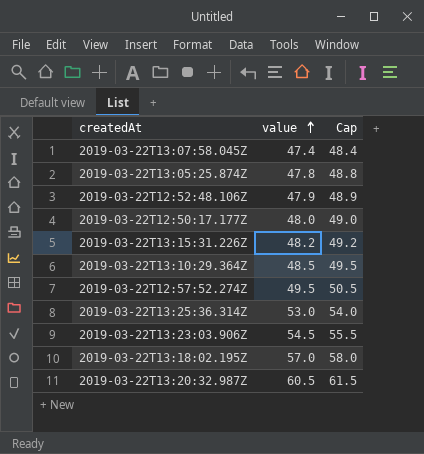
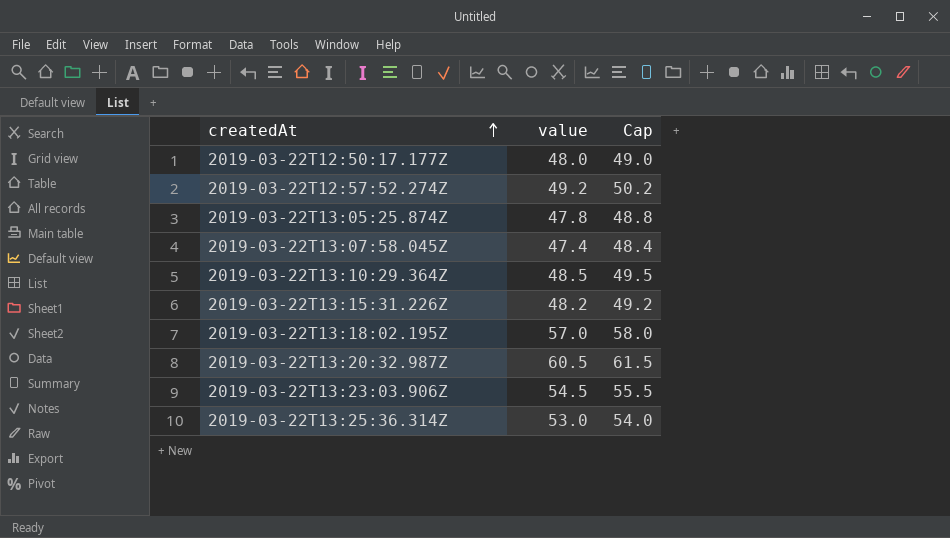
row order: value ascending -> createdAt ascending
row 2019-03-22T12:52:48.106Z: 47.9 | 48.9 -> none
2019-03-22T12:57:52.274Z | value: 49.5 -> 49.2
2019-03-22T12:57:52.274Z | Cap: 50.5 -> 50.2

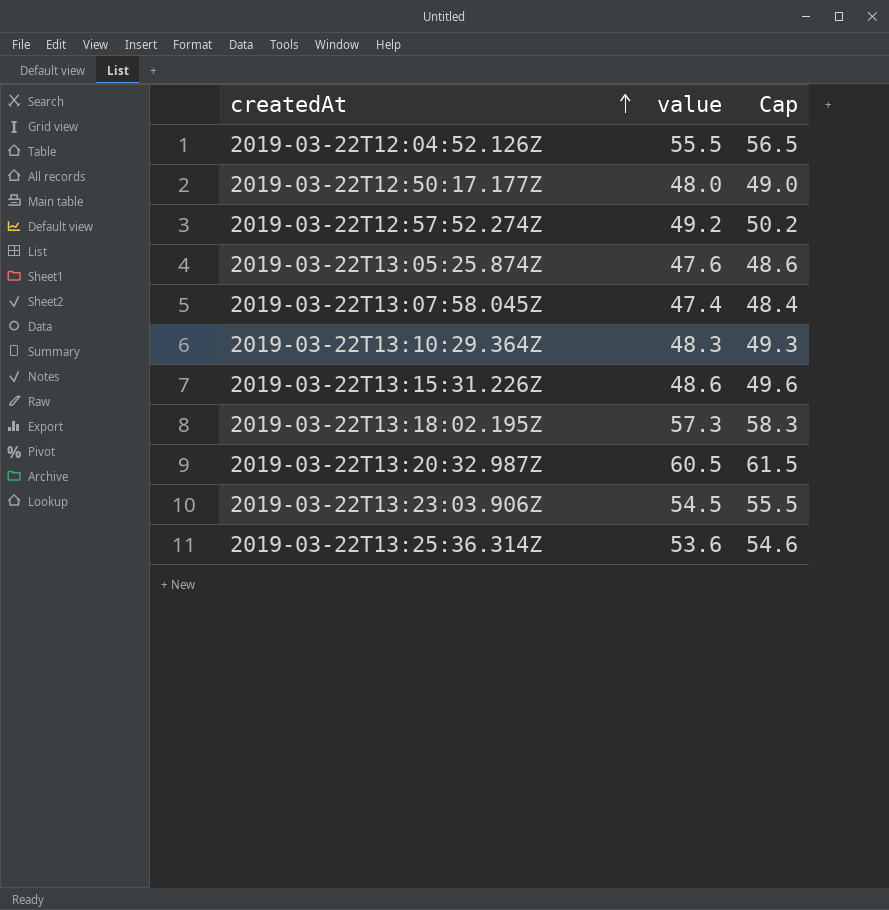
row 2019-03-22T12:04:52.126Z: none -> 55.5 | 56.5
2019-03-22T13:05:25.874Z | value: 47.8 -> 47.6
2019-03-22T13:05:25.874Z | Cap: 48.8 -> 48.6
2019-03-22T13:10:29.364Z | value: 48.5 -> 48.3
2019-03-22T13:10:29.364Z | Cap: 49.5 -> 49.3
2019-03-22T13:15:31.226Z | value: 48.2 -> 48.6
2019-03-22T13:15:31.226Z | Cap: 49.2 -> 49.6
2019-03-22T13:18:02.195Z | value: 57.0 -> 57.3
2019-03-22T13:18:02.195Z | Cap: 58.0 -> 58.3
2019-03-22T13:25:36.314Z | value: 53.0 -> 53.6
2019-03-22T13:25:36.314Z | Cap: 54.0 -> 54.6

